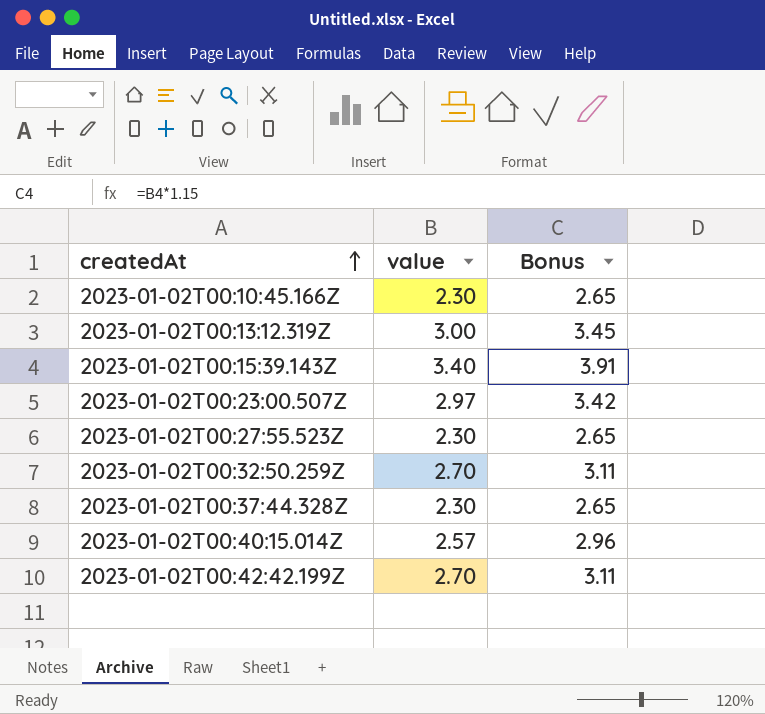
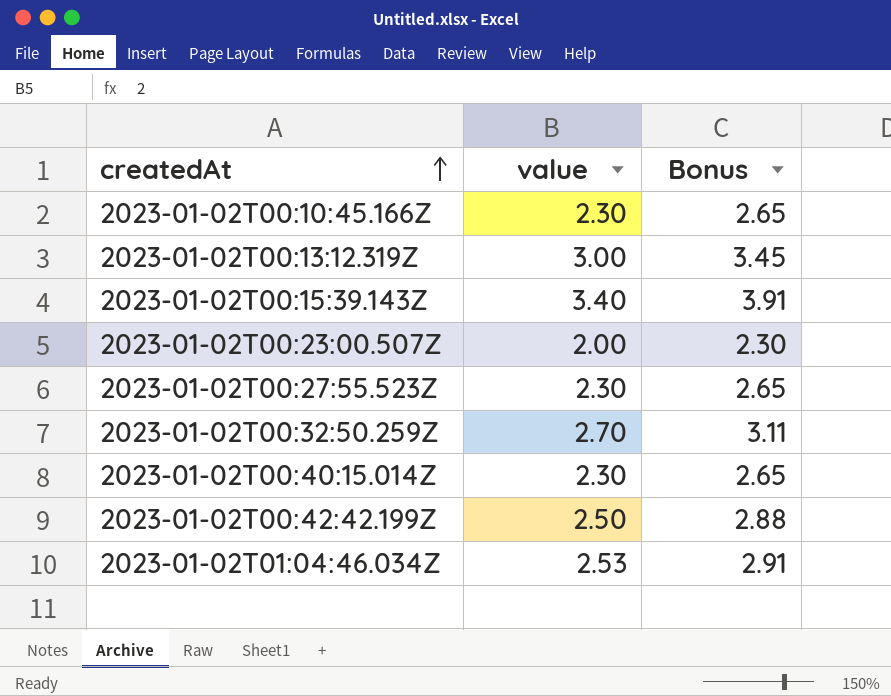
row 2023-01-02T00:37:44.328Z: 2.30 | 2.65 -> none
2023-01-02T00:23:00.507Z | value: 2.97 -> 2.00
2023-01-02T00:23:00.507Z | Bonus: 3.42 -> 2.30
2023-01-02T00:40:15.014Z | value: 2.57 -> 2.30
2023-01-02T00:40:15.014Z | Bonus: 2.96 -> 2.65
2023-01-02T00:42:42.199Z | value: 2.70 -> 2.50
2023-01-02T00:42:42.199Z | Bonus: 3.11 -> 2.88
row 2023-01-02T01:04:46.034Z: none -> 2.53 | 2.91

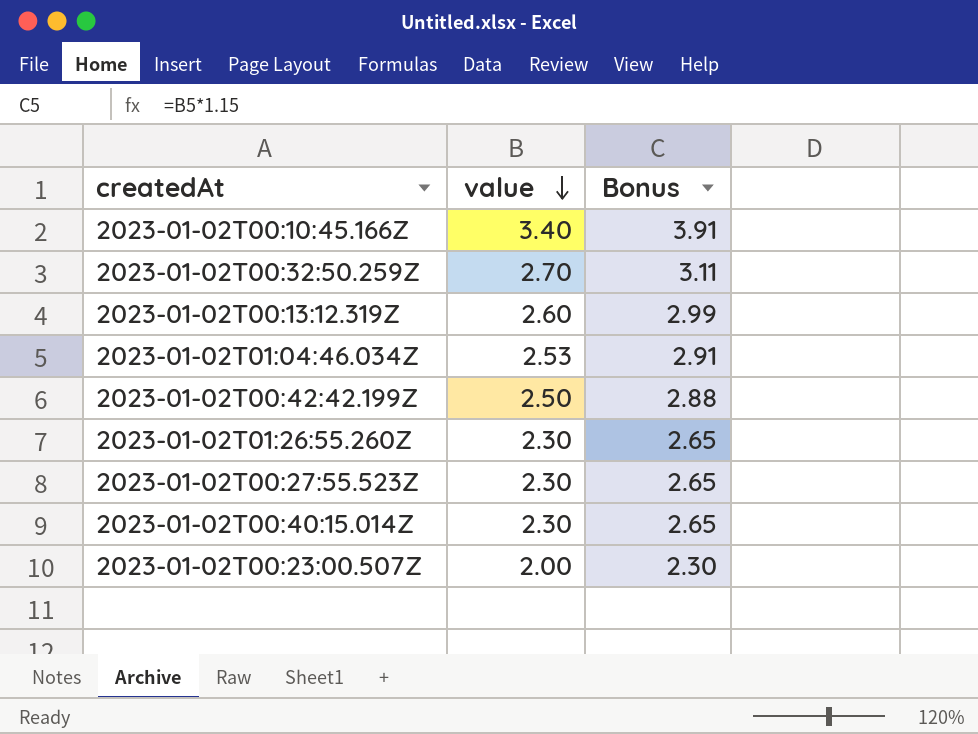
row order: createdAt ascending -> value descending
row 2023-01-02T00:15:39.143Z: 3.40 | 3.91 -> none
2023-01-02T00:10:45.166Z | value: 2.30 -> 3.40
2023-01-02T00:10:45.166Z | Bonus: 2.65 -> 3.91
2023-01-02T00:13:12.319Z | value: 3.00 -> 2.60
2023-01-02T00:13:12.319Z | Bonus: 3.45 -> 2.99
row 2023-01-02T01:26:55.260Z: none -> 2.30 | 2.65

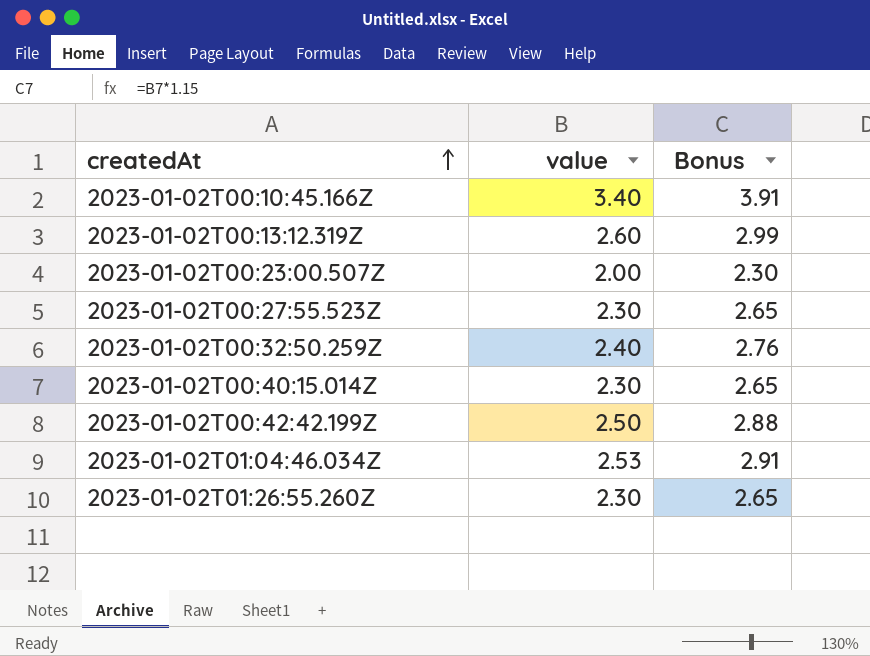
row order: value descending -> createdAt ascending
2023-01-02T00:32:50.259Z | value: 2.70 -> 2.40
2023-01-02T00:32:50.259Z | Bonus: 3.11 -> 2.76

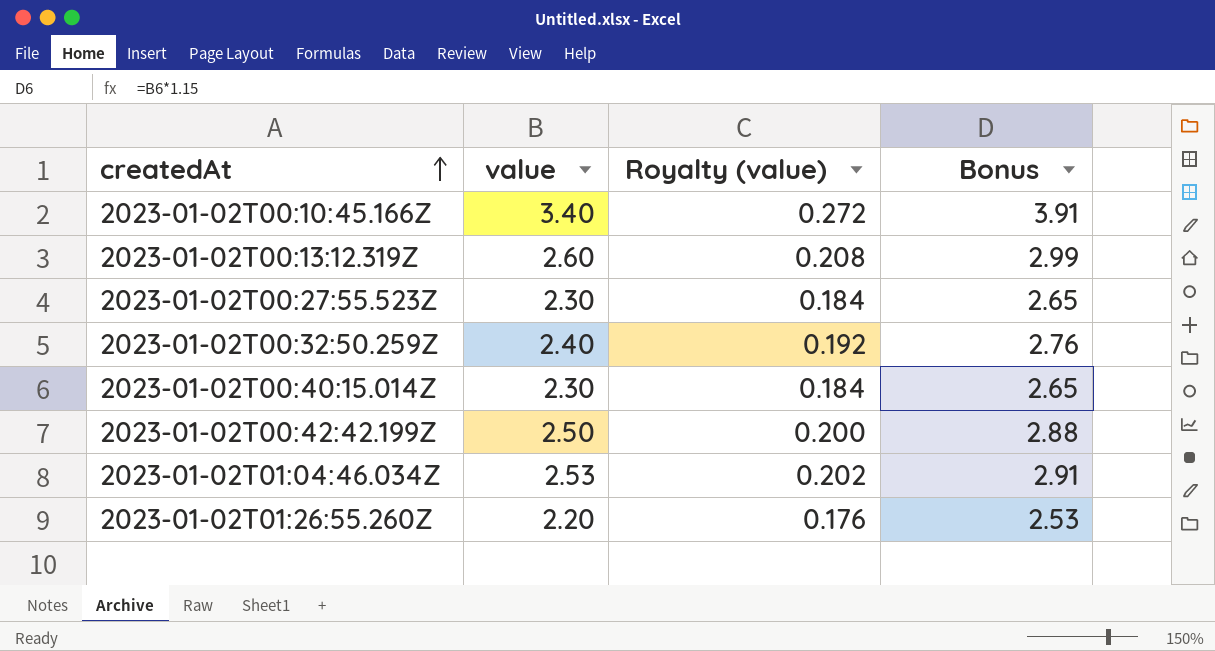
column Royalty (value) | formula: none -> [value] * 0.08
row 2023-01-02T00:23:00.507Z: 2.00 | 2.30 -> none
2023-01-02T01:26:55.260Z | value: 2.30 -> 2.20
2023-01-02T01:26:55.260Z | Bonus: 2.65 -> 2.53

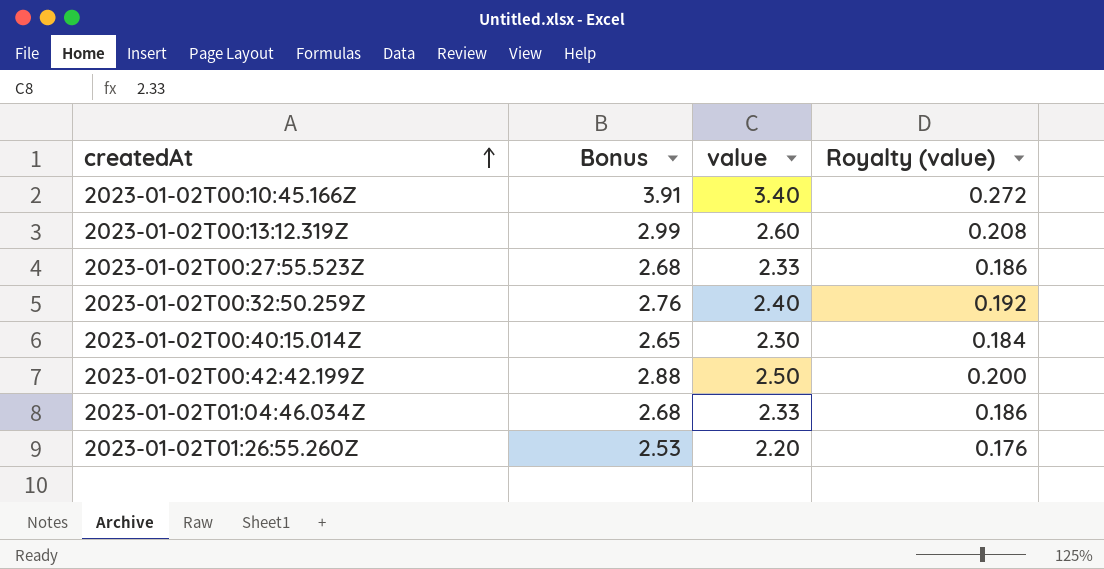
column Bonus | position: 4 -> 2
2023-01-02T00:27:55.523Z | Bonus: 2.65 -> 2.68
2023-01-02T00:27:55.523Z | value: 2.30 -> 2.33
2023-01-02T00:27:55.523Z | Royalty (value): 0.184 -> 0.186
2023-01-02T01:04:46.034Z | Bonus: 2.91 -> 2.68
2023-01-02T01:04:46.034Z | value: 2.53 -> 2.33
2023-01-02T01:04:46.034Z | Royalty (value): 0.202 -> 0.186

